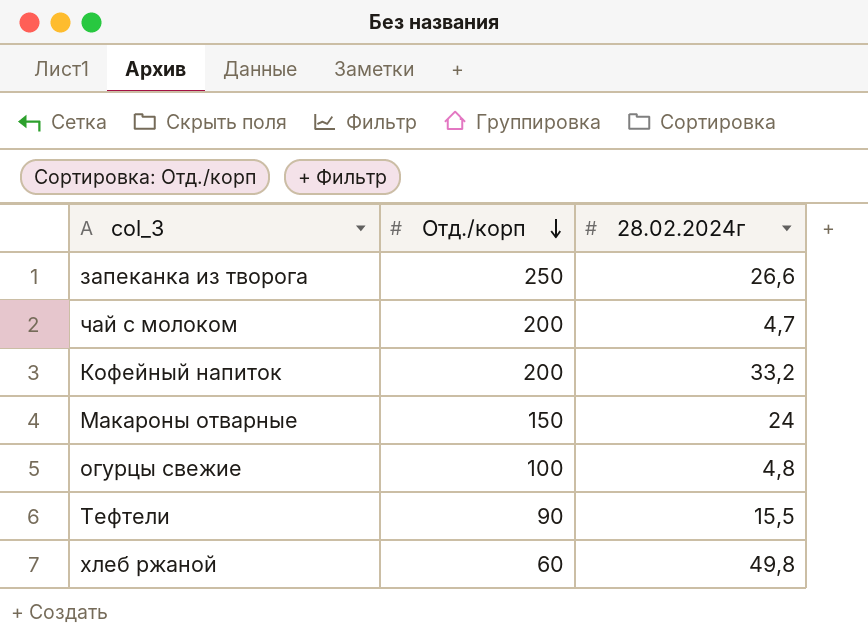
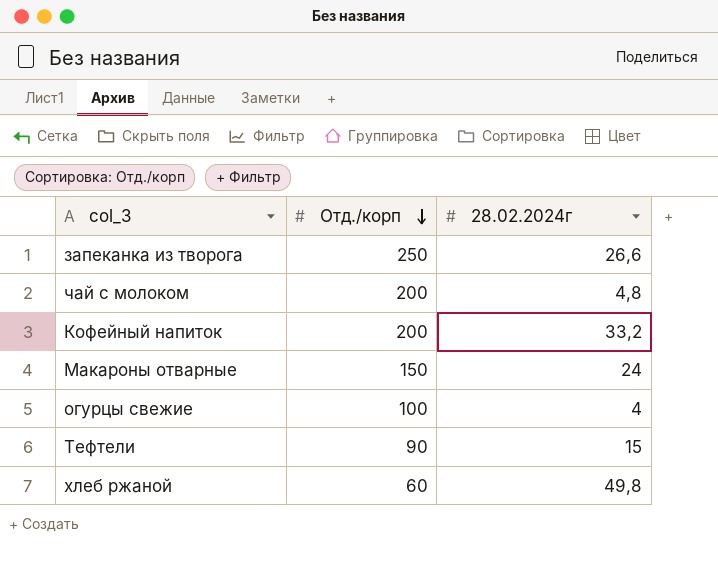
чай с молоком | 28.02.2024г: 4,7 -> 4,8
огурцы свежие | 28.02.2024г: 4,8 -> 4
Тефтели | 28.02.2024г: 15,5 -> 15

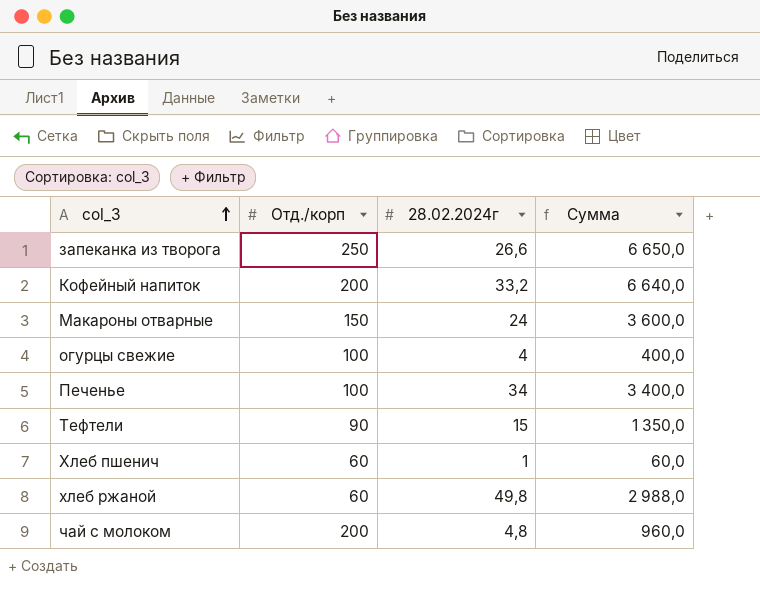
row order: Отд./корп descending -> col_3 ascending
column Сумма | formula: none -> [Отд./корп] * [28.02.2024г]
row Печенье: none -> 100 | 34 | 3 400,0
row Хлеб пшенич: none -> 60 | 1 | 60,0

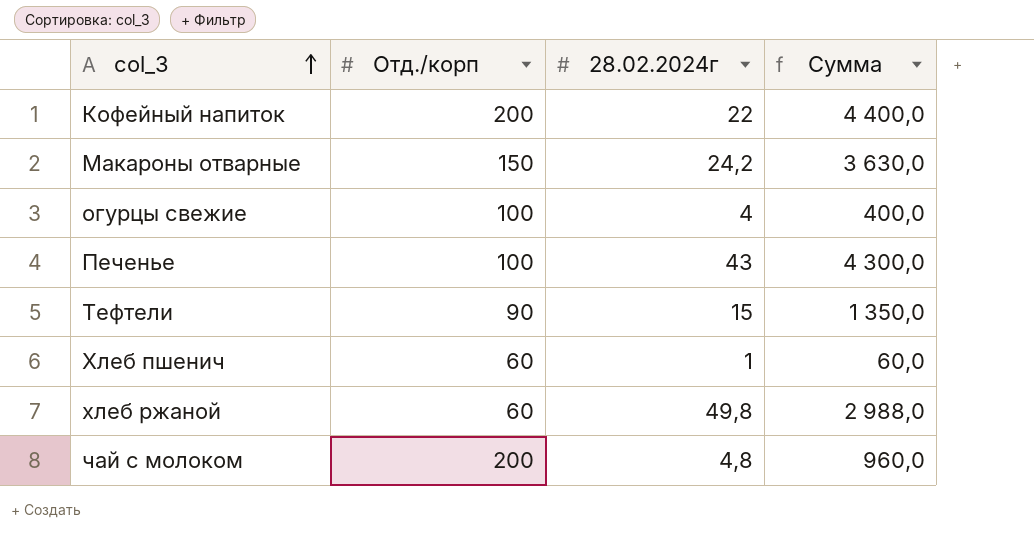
row запеканка из творога: 250 | 26,6 | 6 650,0 -> none
Кофейный напиток | 28.02.2024г: 33,2 -> 22
Кофейный напиток | Сумма: 6 640,0 -> 4 400,0
Макароны отварные | 28.02.2024г: 24 -> 24,2
Макароны отварные | Сумма: 3 600,0 -> 3 630,0
Печенье | 28.02.2024г: 34 -> 43
Печенье | Сумма: 3 400,0 -> 4 300,0

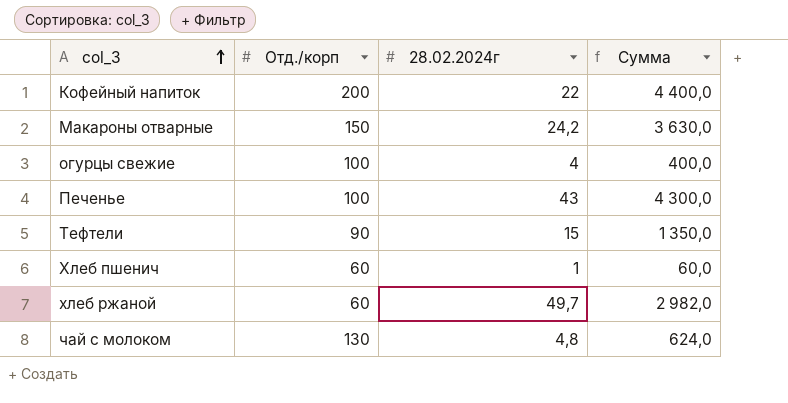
хлеб ржаной | 28.02.2024г: 49,8 -> 49,7
хлеб ржаной | Сумма: 2 988,0 -> 2 982,0
чай с молоком | Отд./корп: 200 -> 130
чай с молоком | Сумма: 960,0 -> 624,0

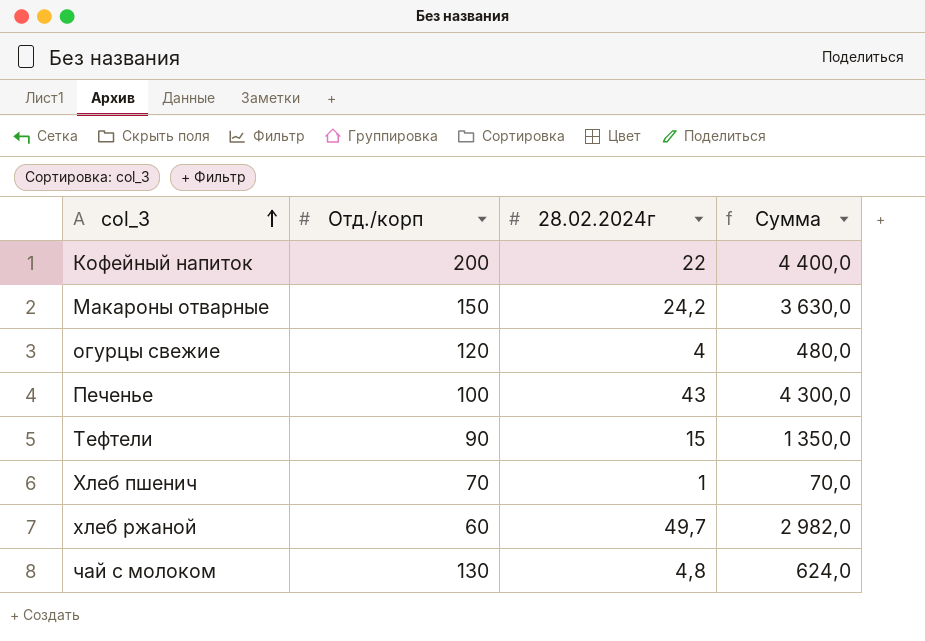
огурцы свежие | Отд./корп: 100 -> 120
огурцы свежие | Сумма: 400,0 -> 480,0
Хлеб пшенич | Отд./корп: 60 -> 70
Хлеб пшенич | Сумма: 60,0 -> 70,0

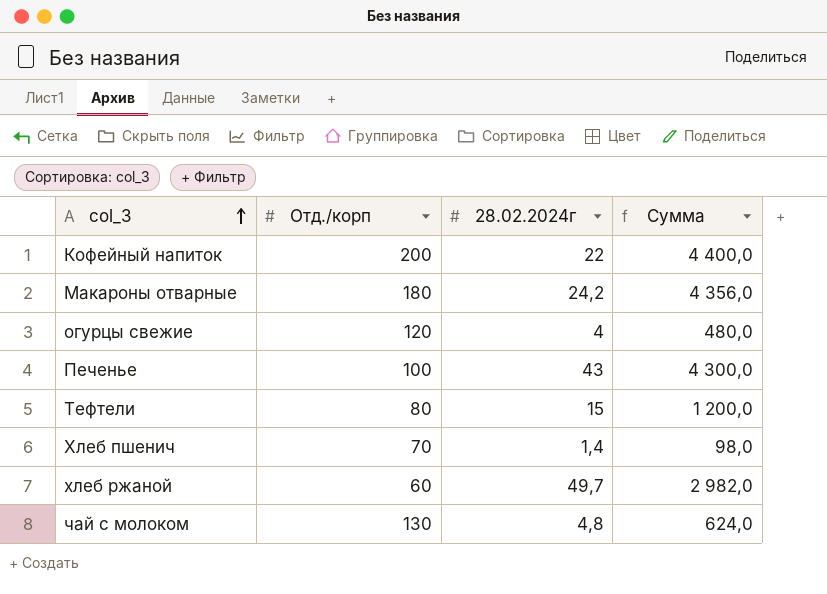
Макароны отварные | Отд./корп: 150 -> 180
Макароны отварные | Сумма: 3 630,0 -> 4 356,0
Тефтели | Отд./корп: 90 -> 80
Тефтели | Сумма: 1 350,0 -> 1 200,0
Хлеб пшенич | 28.02.2024г: 1 -> 1,4
Хлеб пшенич | Сумма: 70,0 -> 98,0

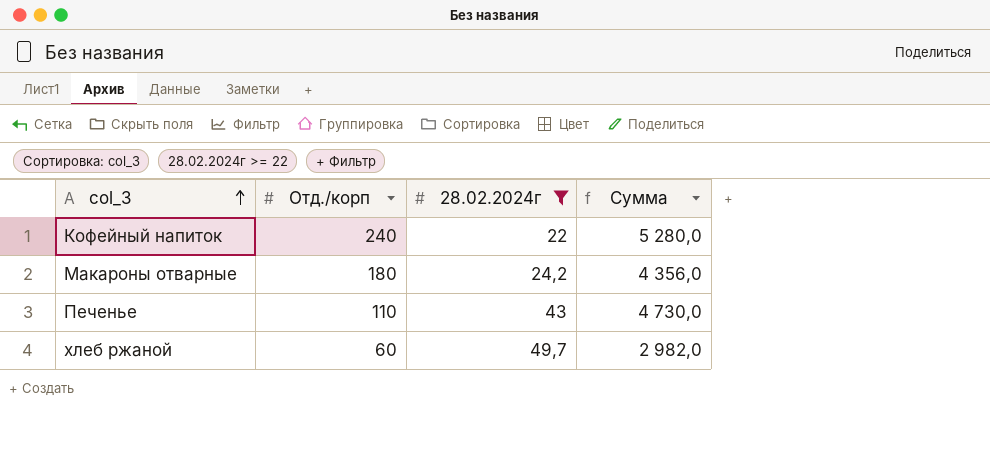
filter: none -> 28.02.2024г >= 22
Кофейный напиток | Отд./корп: 200 -> 240
Кофейный напиток | Сумма: 4 400,0 -> 5 280,0
Печенье | Отд./корп: 100 -> 110
Печенье | Сумма: 4 300,0 -> 4 730,0

